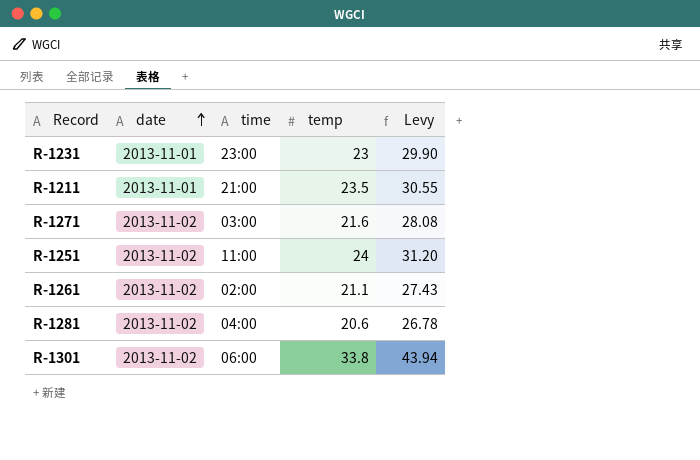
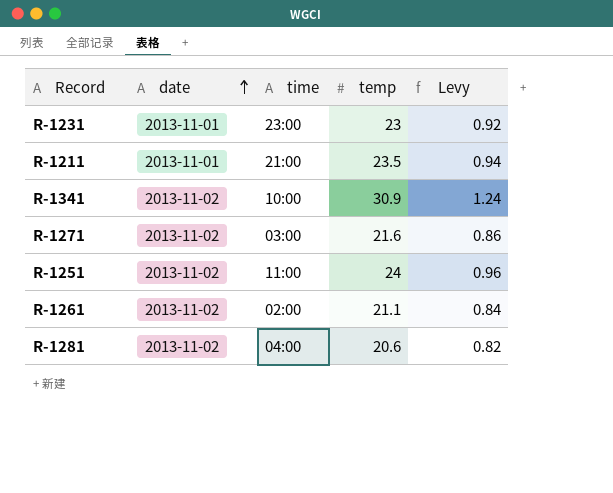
column Levy | formula: [temp] * 1.3 -> [temp] * 0.04
row R-1301: 2013-11-02 | 06:00 | 33.8 | 43.94 -> none
row R-1341: none -> 2013-11-02 | 10:00 | 30.9 | 1.24

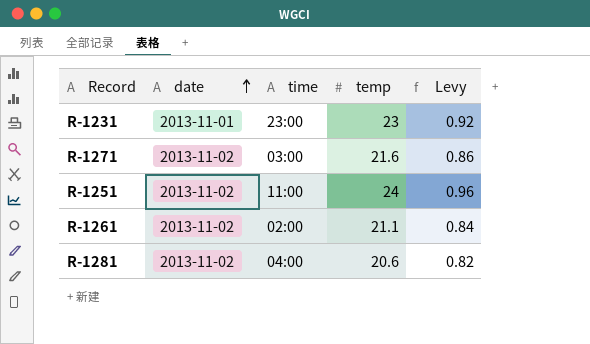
row R-1211: 2013-11-01 | 21:00 | 23.5 | 0.94 -> none
row R-1341: 2013-11-02 | 10:00 | 30.9 | 1.24 -> none

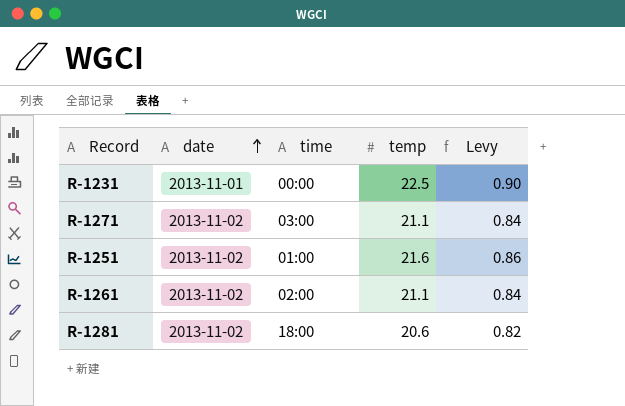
R-1231 | time: 23:00 -> 00:00
R-1231 | temp: 23 -> 22.5
R-1231 | Levy: 0.92 -> 0.90
R-1271 | temp: 21.6 -> 21.1
R-1271 | Levy: 0.86 -> 0.84
R-1251 | time: 11:00 -> 01:00
R-1251 | temp: 24 -> 21.6
R-1251 | Levy: 0.96 -> 0.86
R-1281 | time: 04:00 -> 18:00

